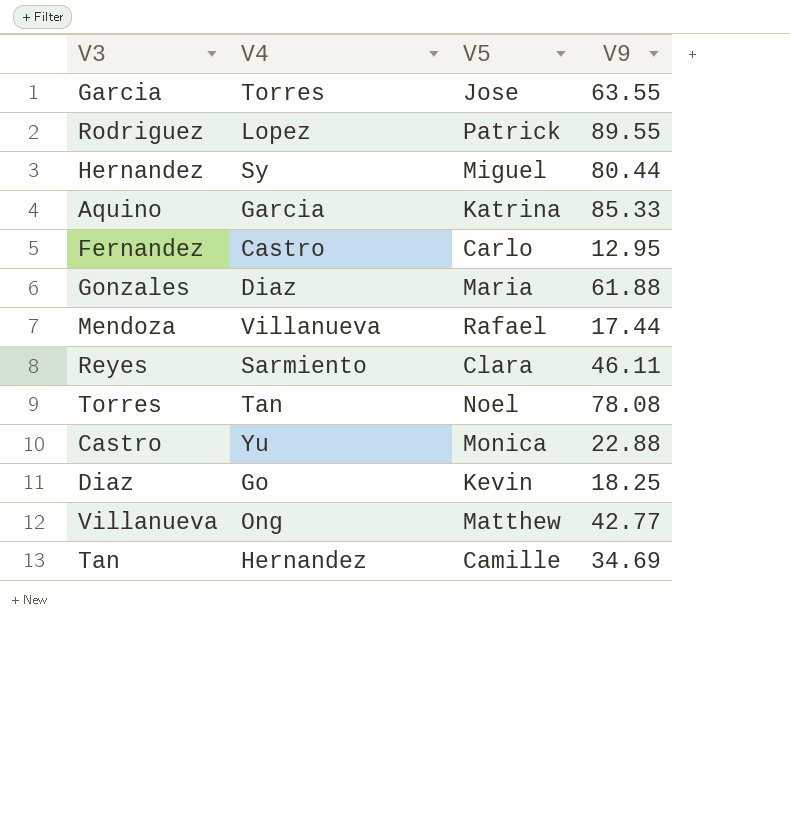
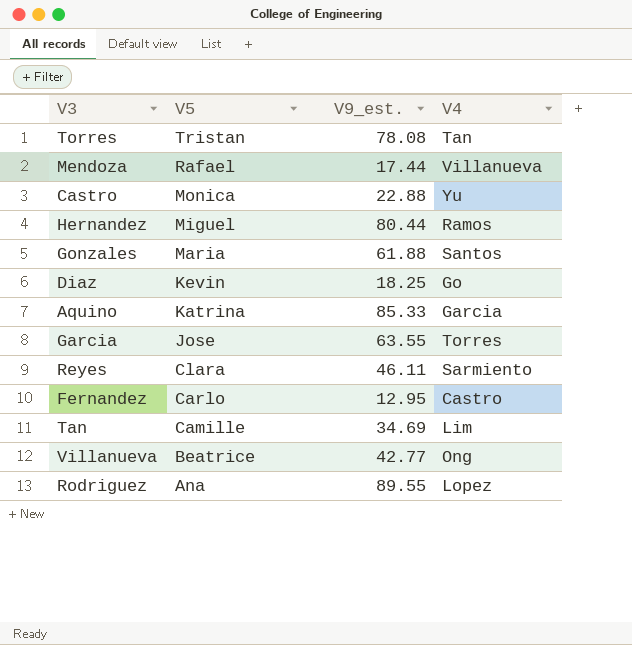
row order: none -> V5 descending
column name: V9 -> V9_est.
column V4 | position: 2 -> 4
Torres | V5: Noel -> Tristan
Hernandez | V4: Sy -> Ramos
Gonzales | V4: Diaz -> Santos
Tan | V4: Hernandez -> Lim
Villanueva | V5: Matthew -> Beatrice
Rodriguez | V5: Patrick -> Ana

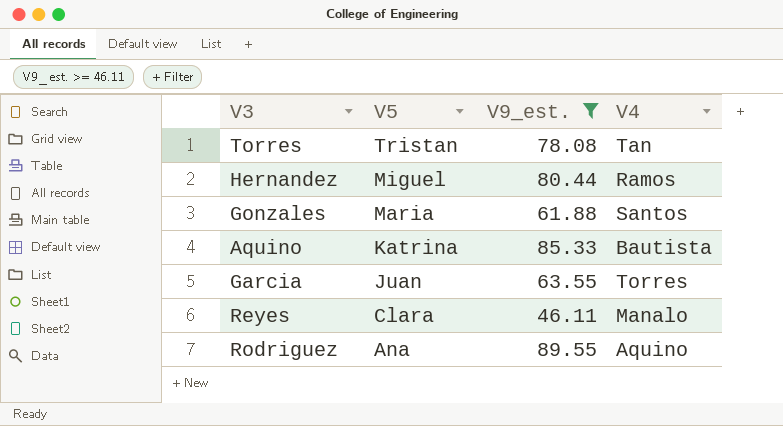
filter: none -> V9_est. >= 46.11
Aquino | V4: Garcia -> Bautista
Garcia | V5: Jose -> Juan
Reyes | V4: Sarmiento -> Manalo
Rodriguez | V4: Lopez -> Aquino

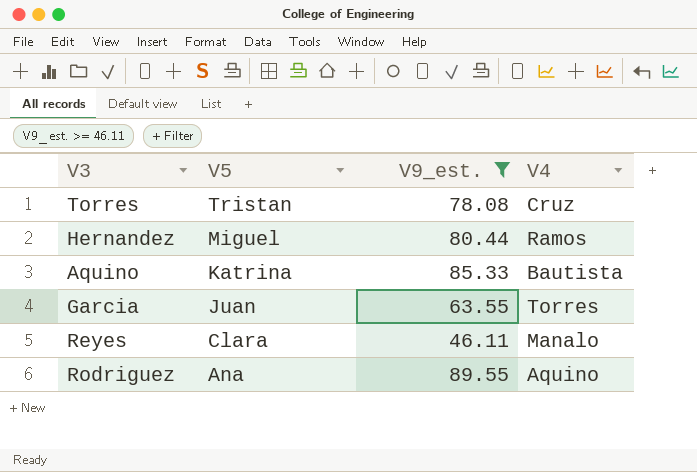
row Gonzales: Maria | 61.88 | Santos -> none
Torres | V4: Tan -> Cruz

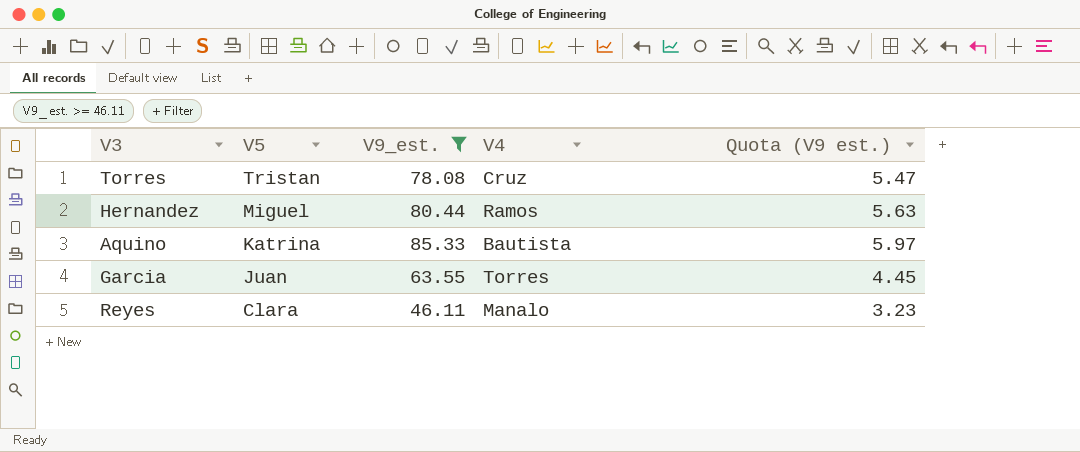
column Quota (V9 est.) | formula: none -> [V9_est.] * 0.07
row Rodriguez: Ana | 89.55 | Aquino -> none

